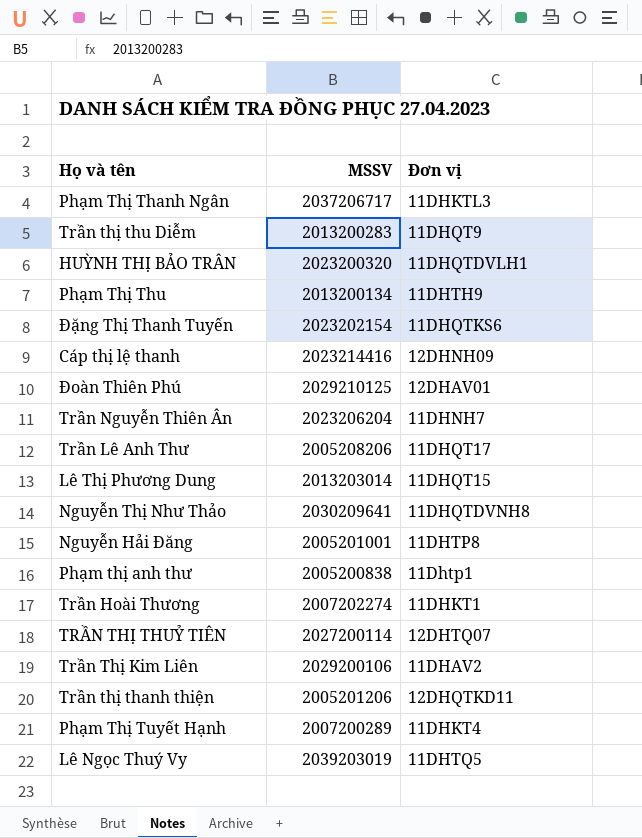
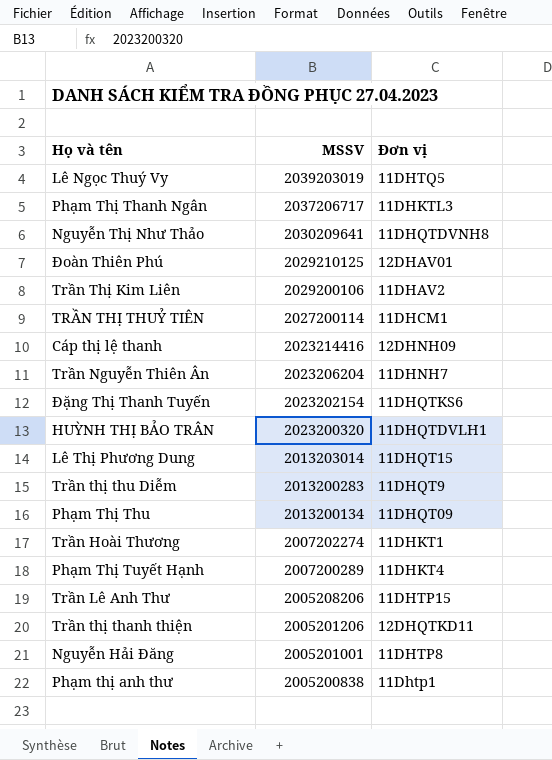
row order: none -> MSSV descending
TRẦN THỊ THUỶ TIÊN | Đơn vị: 12DHTQ07 -> 11DHCM1
Phạm Thị Thu | Đơn vị: 11DHTH9 -> 11DHQT09
Trần Lê Anh Thư | Đơn vị: 11DHQT17 -> 11DHTP15

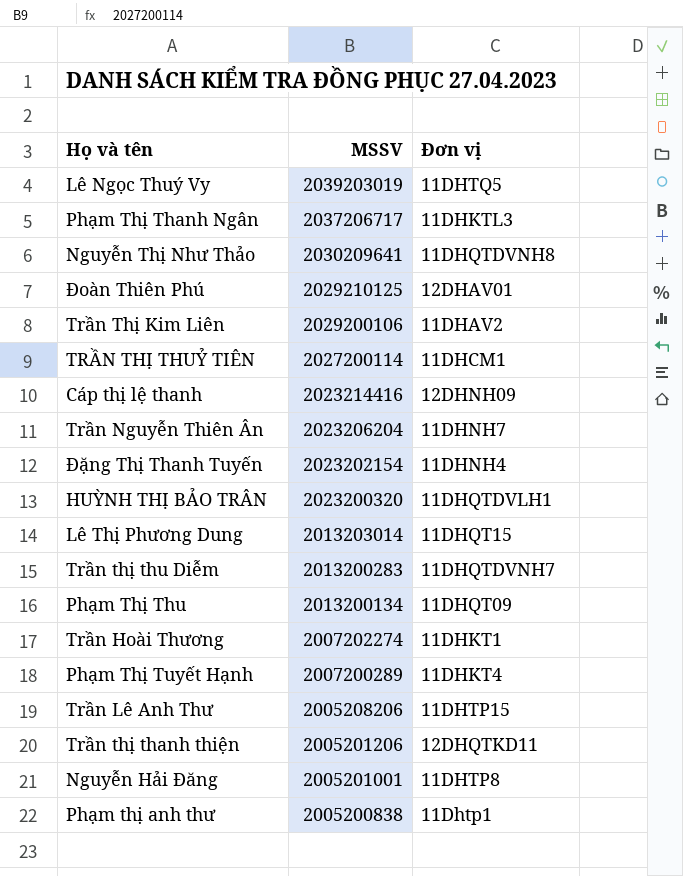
Đặng Thị Thanh Tuyến | Đơn vị: 11DHQTKS6 -> 11DHNH4
Trần thị thu Diễm | Đơn vị: 11DHQT9 -> 11DHQTDVNH7

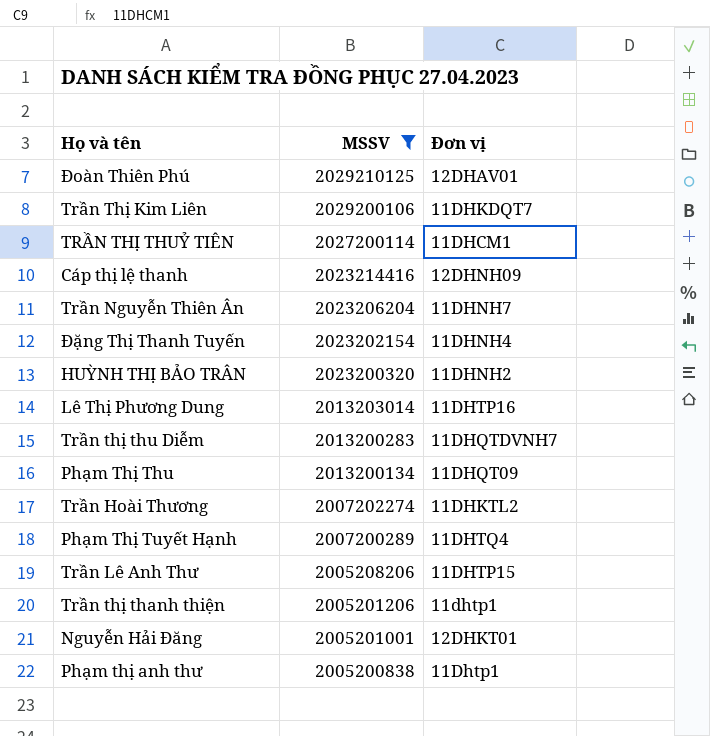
filter: none -> MSSV <= 2029210125
Trần Thị Kim Liên | Đơn vị: 11DHAV2 -> 11DHKDQT7
HUỲNH THỊ BẢO TRÂN | Đơn vị: 11DHQTDVLH1 -> 11DHNH2
Lê Thị Phương Dung | Đơn vị: 11DHQT15 -> 11DHTP16
Trần Hoài Thương | Đơn vị: 11DHKT1 -> 11DHKTL2
Phạm Thị Tuyết Hạnh | Đơn vị: 11DHKT4 -> 11DHTQ4
Trần thị thanh thiện | Đơn vị: 12DHQTKD11 -> 11dhtp1
Nguyễn Hải Đăng | Đơn vị: 11DHTP8 -> 12DHKT01

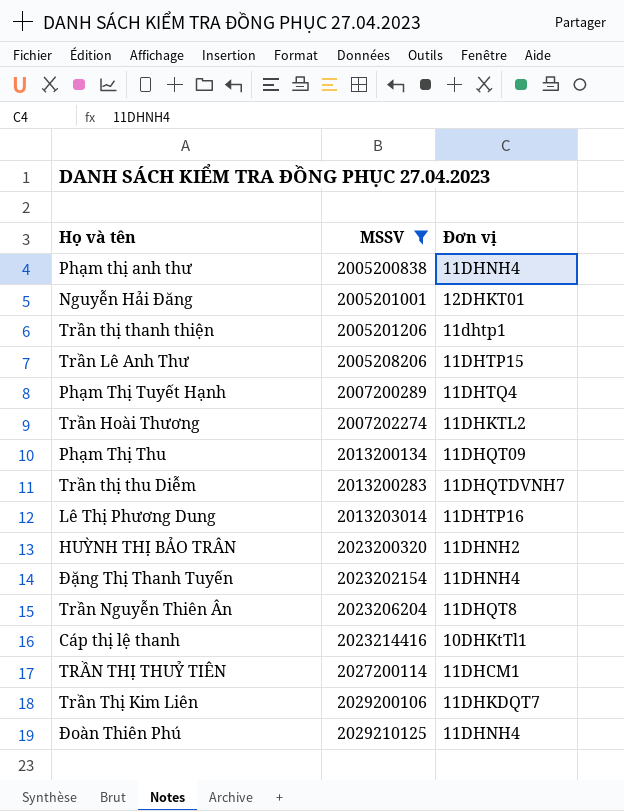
row order: MSSV descending -> MSSV ascending
Phạm thị anh thư | Đơn vị: 11Dhtp1 -> 11DHNH4
Trần Nguyễn Thiên Ân | Đơn vị: 11DHNH7 -> 11DHQT8
Cáp thị lệ thanh | Đơn vị: 12DHNH09 -> 10DHKtTl1
Đoàn Thiên Phú | Đơn vị: 12DHAV01 -> 11DHNH4

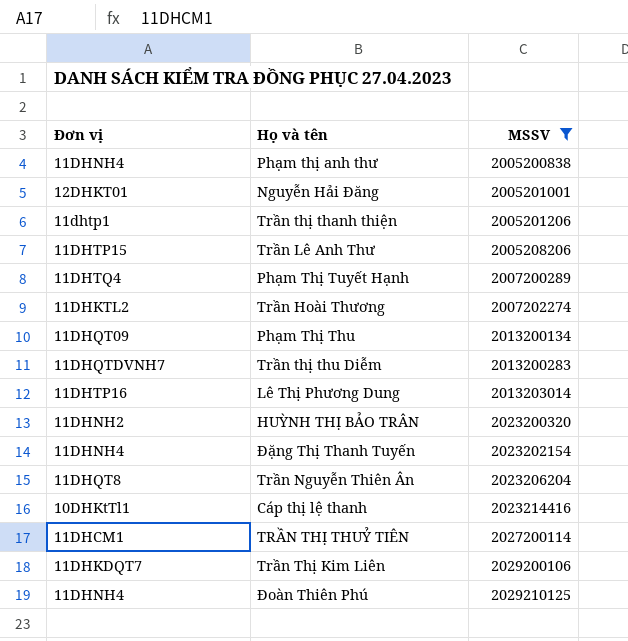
column Đơn vị | position: 3 -> 1

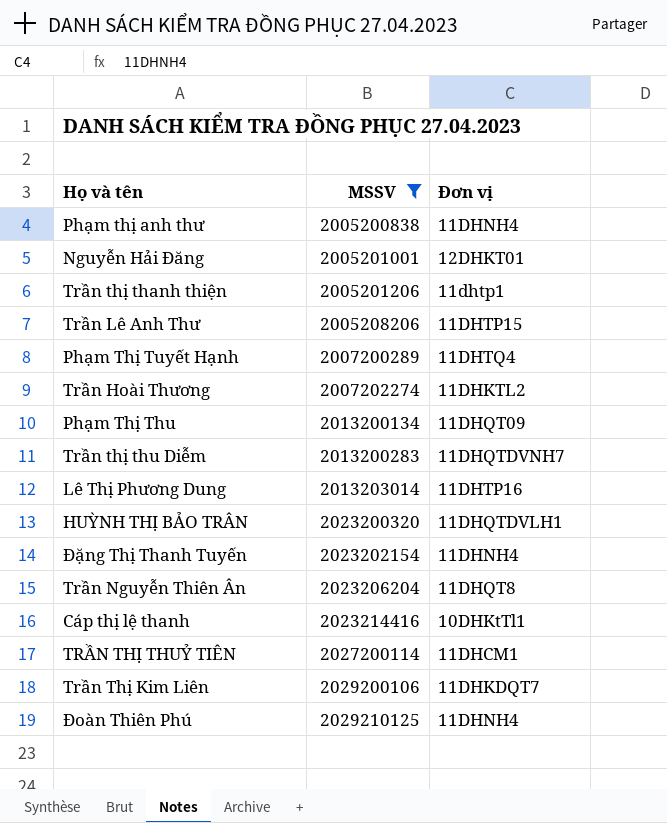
column Đơn vị | position: 1 -> 3
HUỲNH THỊ BẢO TRÂN | Đơn vị: 11DHNH2 -> 11DHQTDVLH1

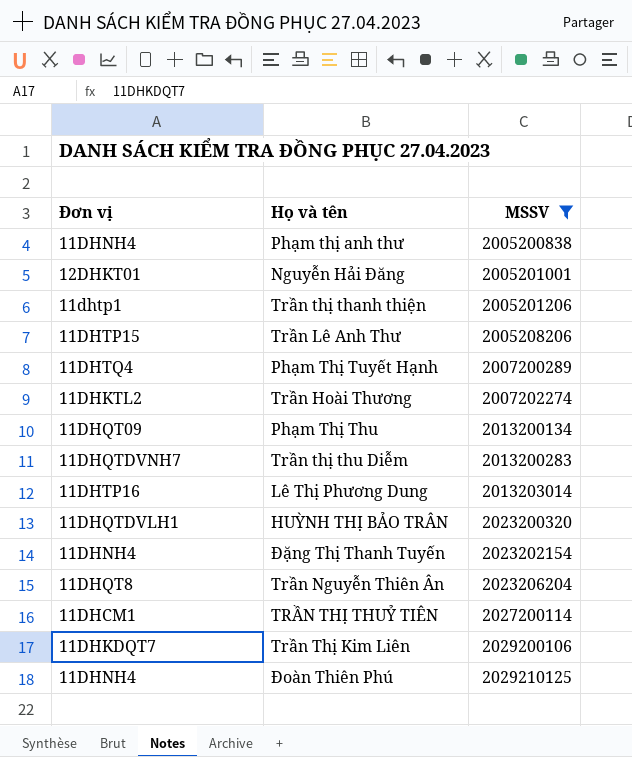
column Đơn vị | position: 3 -> 1
row Cáp thị lệ thanh: 2023214416 | 10DHKtTl1 -> none

